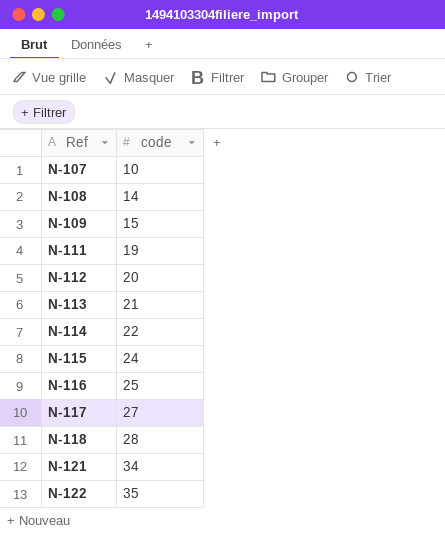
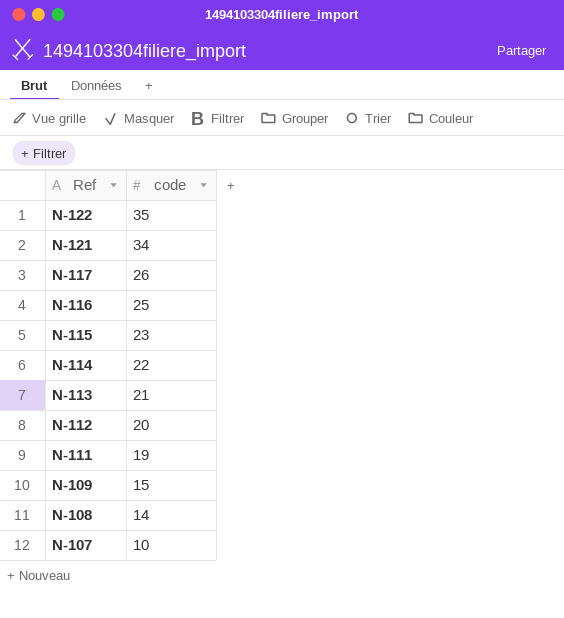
row order: Ref ascending -> Ref descending
row N-118: 28 -> none
N-117 | code: 27 -> 26
N-115 | code: 24 -> 23

